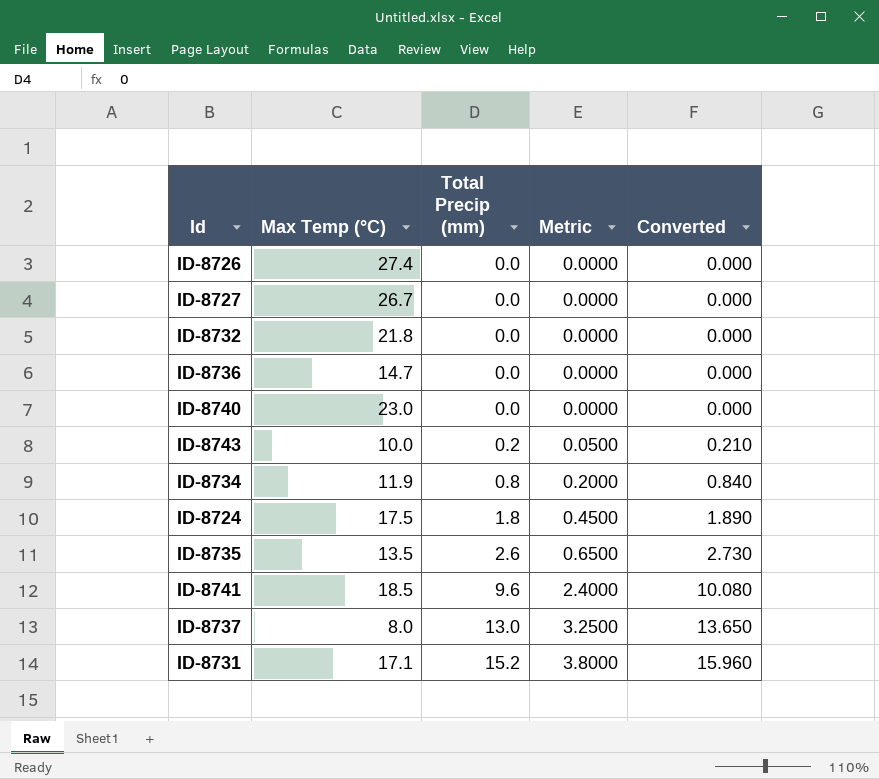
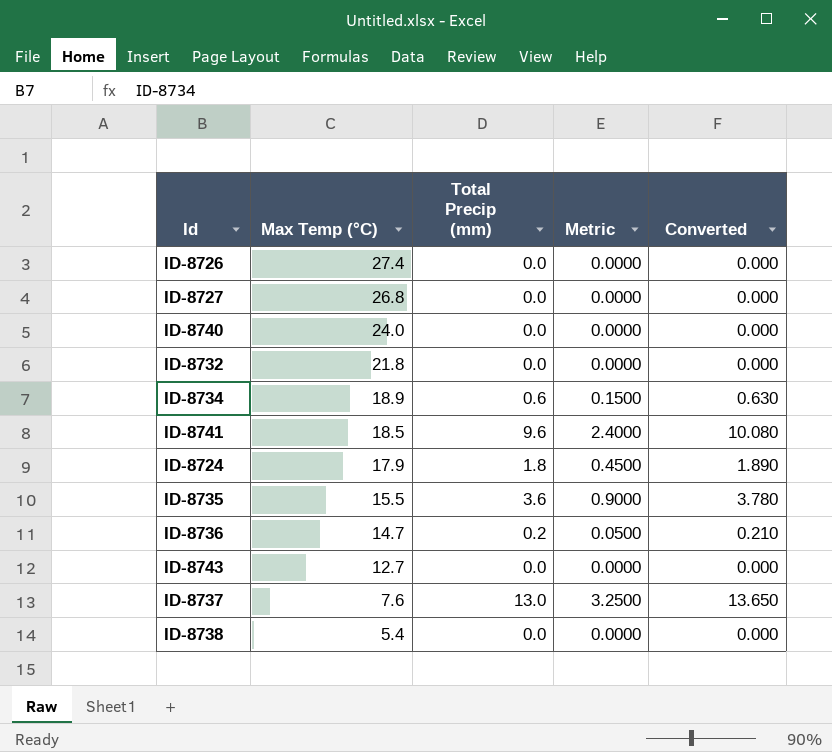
row order: Total Precip (mm) ascending -> Max Temp (°C) descending
row ID-8731: 17.1 | 15.2 | 3.8000 | 15.960 -> none
ID-8727 | Max Temp (°C): 26.7 -> 26.8
ID-8740 | Max Temp (°C): 23.0 -> 24.0
ID-8734 | Max Temp (°C): 11.9 -> 18.9
ID-8734 | Total Precip (mm): 0.8 -> 0.6
ID-8734 | Metric: 0.2000 -> 0.1500
ID-8734 | Converted: 0.840 -> 0.630
ID-8724 | Max Temp (°C): 17.5 -> 17.9
ID-8735 | Max Temp (°C): 13.5 -> 15.5
ID-8735 | Total Precip (mm): 2.6 -> 3.6
ID-8735 | Metric: 0.6500 -> 0.9000
ID-8735 | Converted: 2.730 -> 3.780
ID-8736 | Total Precip (mm): 0.0 -> 0.2
ID-8736 | Metric: 0.0000 -> 0.0500
ID-8736 | Converted: 0.000 -> 0.210
ID-8743 | Max Temp (°C): 10.0 -> 12.7
ID-8743 | Total Precip (mm): 0.2 -> 0.0
ID-8743 | Metric: 0.0500 -> 0.0000
ID-8743 | Converted: 0.210 -> 0.000
ID-8737 | Max Temp (°C): 8.0 -> 7.6
row ID-8738: none -> 5.4 | 0.0 | 0.0000 | 0.000

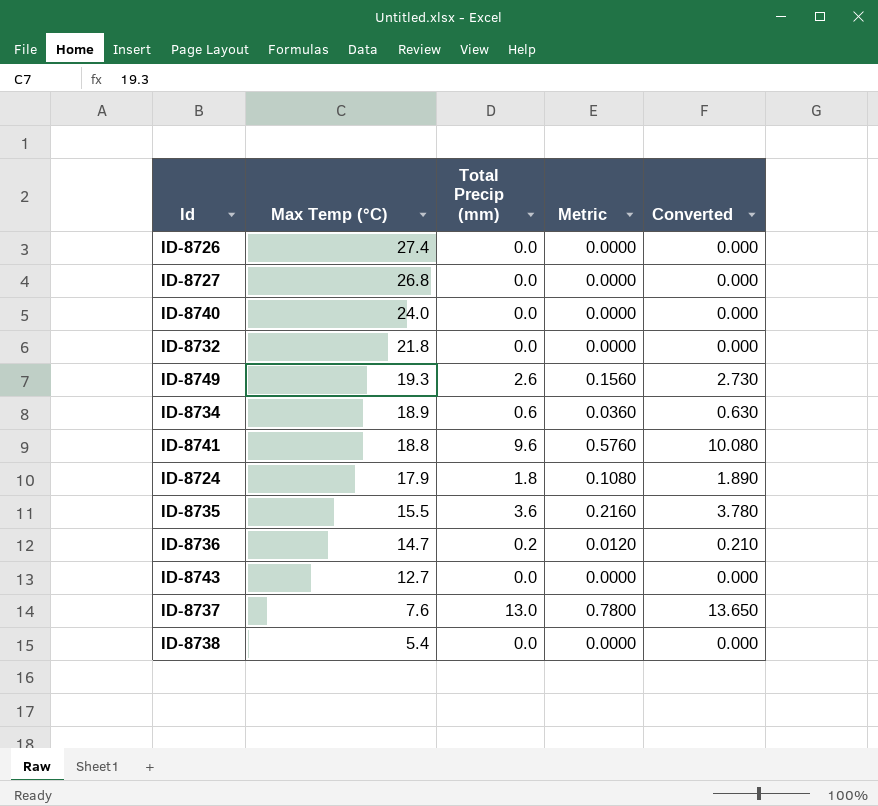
column Metric | formula: [Total Precip (mm)] * 0.25 -> [Total Precip (mm)] * 0.06
row ID-8749: none -> 19.3 | 2.6 | 0.1560 | 2.730
ID-8741 | Max Temp (°C): 18.5 -> 18.8

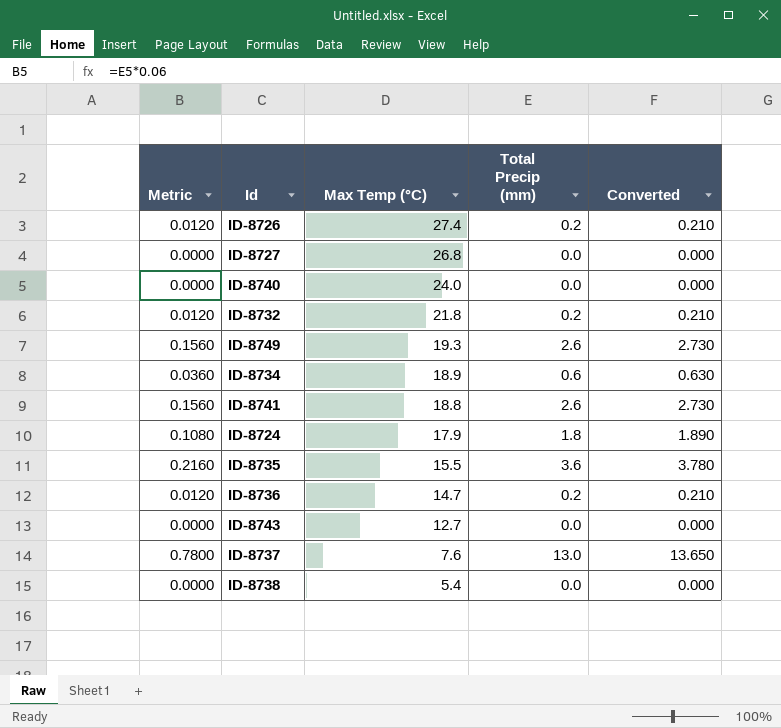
column Metric | position: 4 -> 1
ID-8726 | Metric: 0.0000 -> 0.0120
ID-8726 | Total Precip (mm): 0.0 -> 0.2
ID-8726 | Converted: 0.000 -> 0.210
ID-8732 | Metric: 0.0000 -> 0.0120
ID-8732 | Total Precip (mm): 0.0 -> 0.2
ID-8732 | Converted: 0.000 -> 0.210
ID-8741 | Metric: 0.5760 -> 0.1560
ID-8741 | Total Precip (mm): 9.6 -> 2.6
ID-8741 | Converted: 10.080 -> 2.730

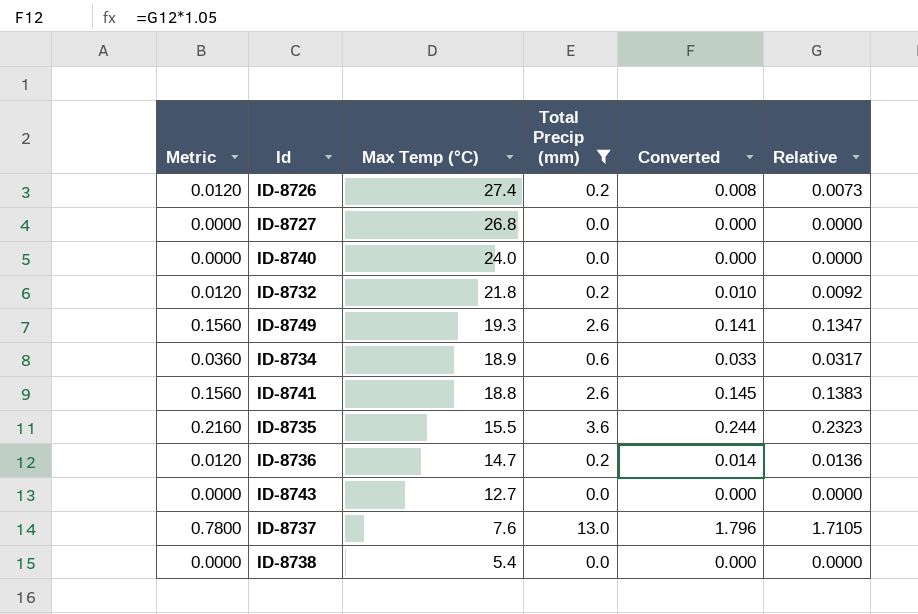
filter: none -> Total Precip (mm) != 1.8
column Converted | formula: [Total Precip (mm)] * 1.05 -> [Relative] * 1.05
column Relative | formula: none -> [Total Precip (mm)] / [Max Temp (°C)]

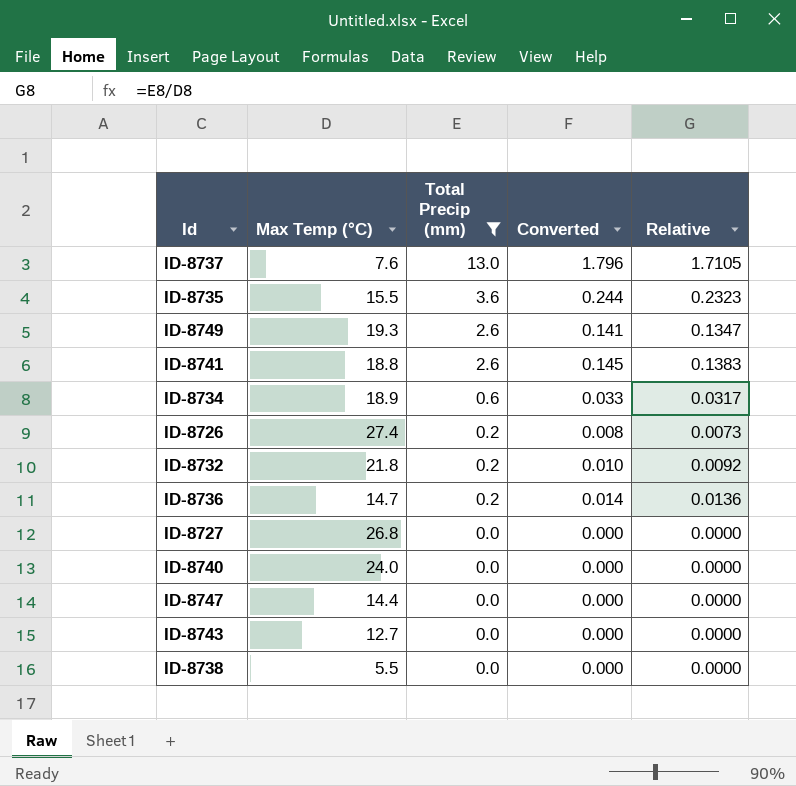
row order: Max Temp (°C) descending -> Total Precip (mm) descending
column Metric | formula: [Total Precip (mm)] * 0.06 -> none
row ID-8747: none -> 14.4 | 0.0 | 0.000 | 0.0000
ID-8738 | Max Temp (°C): 5.4 -> 5.5

